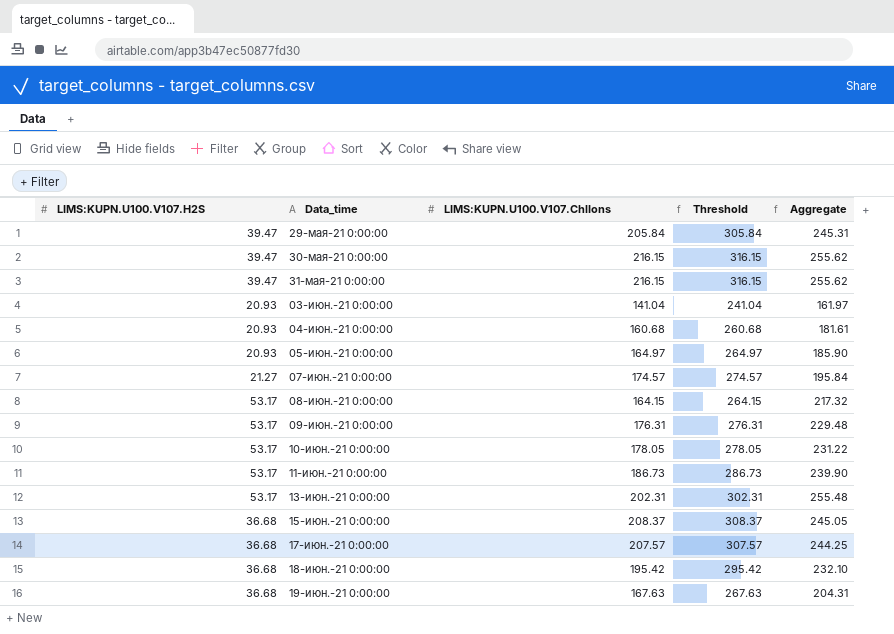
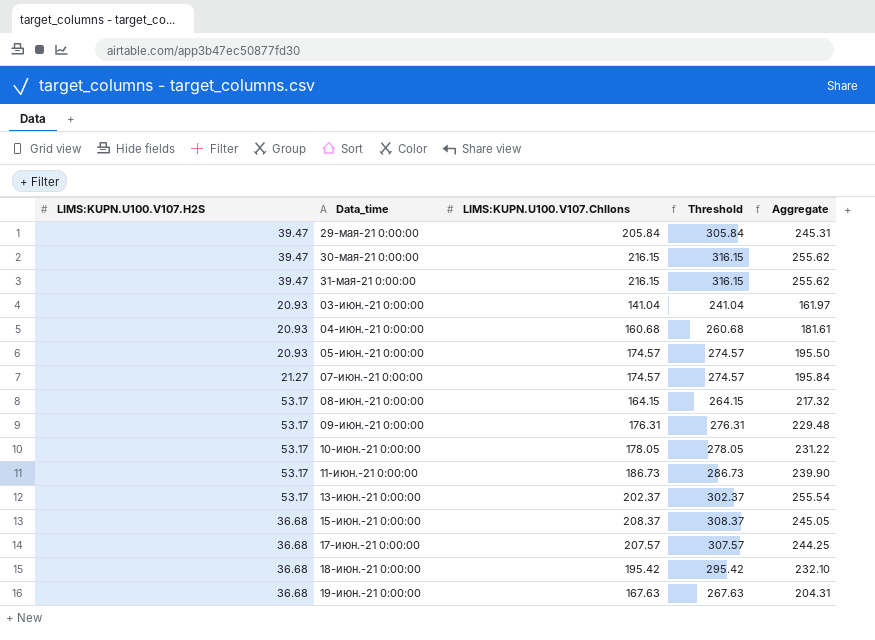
05-июн.-21 0:00:00 | LIMS:KUPN.U100.V107.ChlIons: 164.97 -> 174.57
05-июн.-21 0:00:00 | Threshold: 264.97 -> 274.57
05-июн.-21 0:00:00 | Aggregate: 185.90 -> 195.50
13-июн.-21 0:00:00 | LIMS:KUPN.U100.V107.ChlIons: 202.31 -> 202.37
13-июн.-21 0:00:00 | Threshold: 302.31 -> 302.37
13-июн.-21 0:00:00 | Aggregate: 255.48 -> 255.54

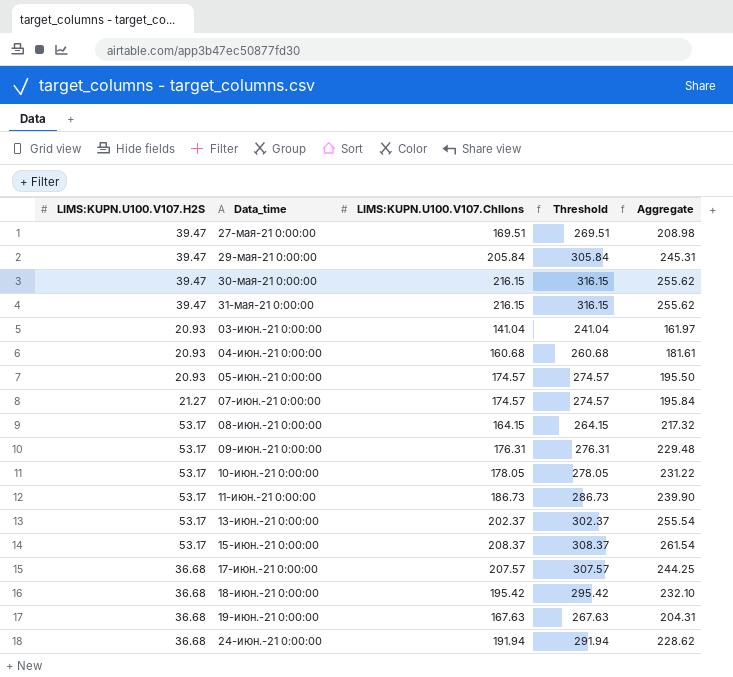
row 27-мая-21 0:00:00: none -> 39.47 | 169.51 | 269.51 | 208.98
15-июн.-21 0:00:00 | LIMS:KUPN.U100.V107.H2S: 36.68 -> 53.17
15-июн.-21 0:00:00 | Aggregate: 245.05 -> 261.54
row 24-июн.-21 0:00:00: none -> 36.68 | 191.94 | 291.94 | 228.62

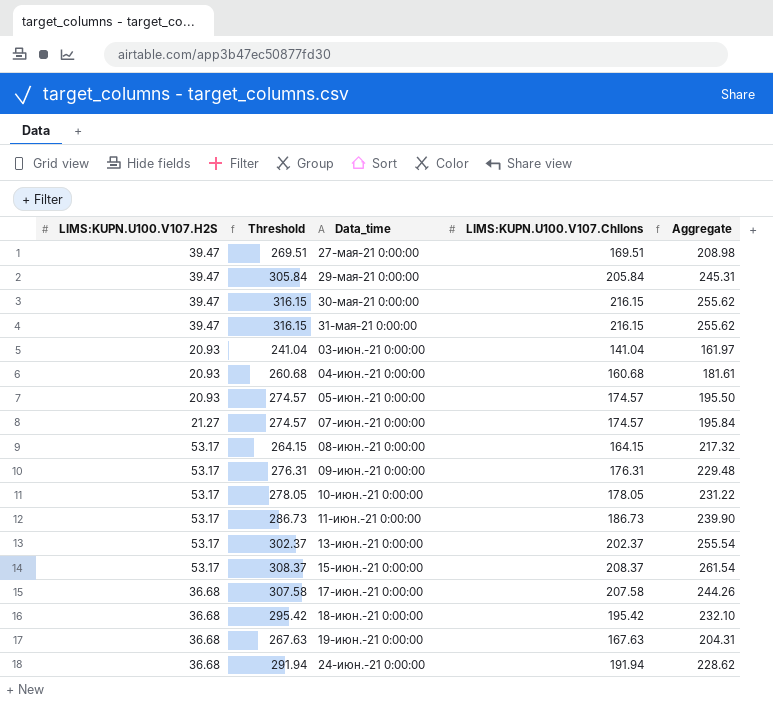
column Threshold | position: 4 -> 2
17-июн.-21 0:00:00 | Threshold: 307.57 -> 307.58
17-июн.-21 0:00:00 | LIMS:KUPN.U100.V107.ChlIons: 207.57 -> 207.58
17-июн.-21 0:00:00 | Aggregate: 244.25 -> 244.26

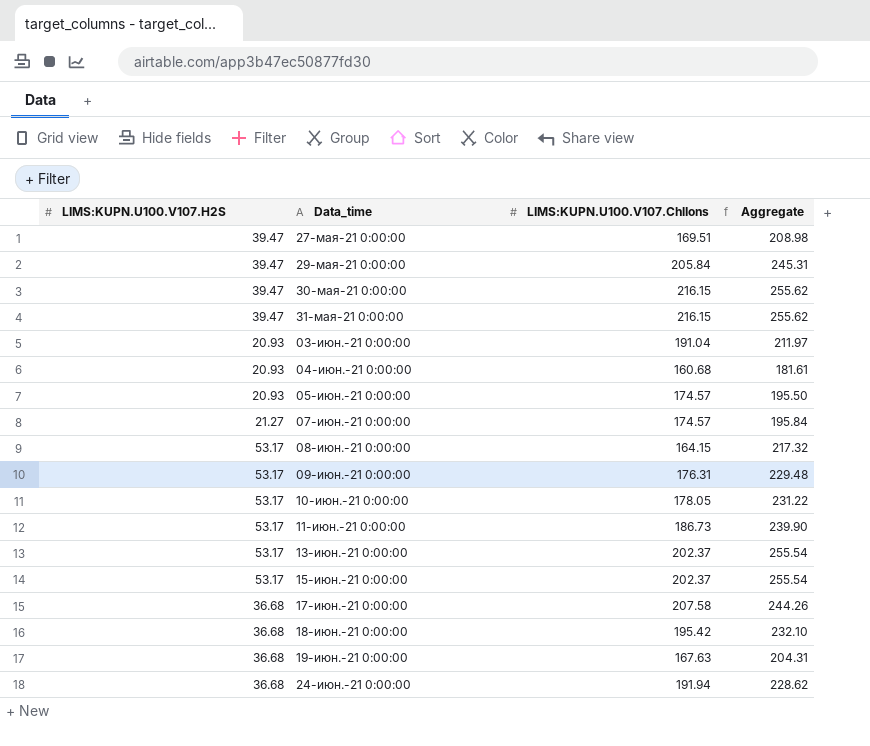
column Threshold | formula: [LIMS:KUPN.U100.V107.ChlIons] + 100 -> none
03-июн.-21 0:00:00 | LIMS:KUPN.U100.V107.ChlIons: 141.04 -> 191.04
03-июн.-21 0:00:00 | Aggregate: 161.97 -> 211.97
15-июн.-21 0:00:00 | LIMS:KUPN.U100.V107.ChlIons: 208.37 -> 202.37
15-июн.-21 0:00:00 | Aggregate: 261.54 -> 255.54

